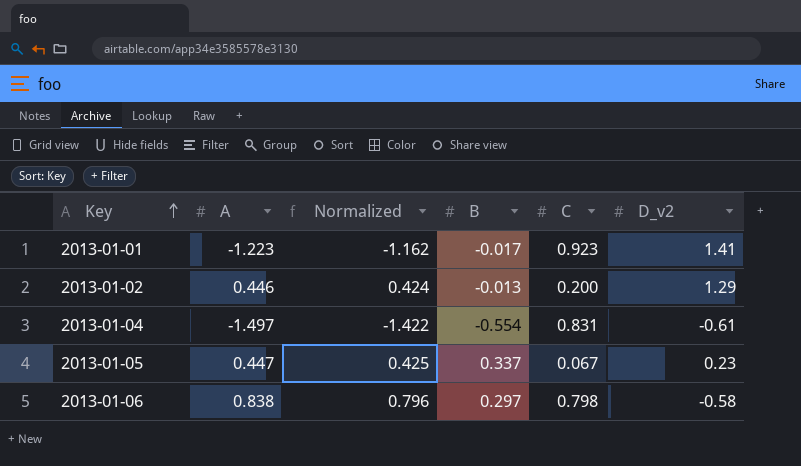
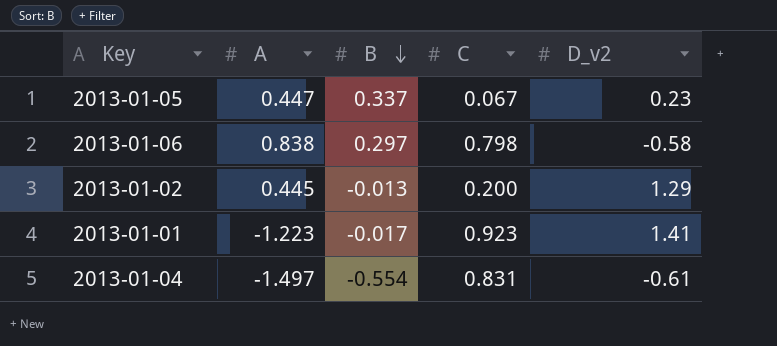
row order: Key ascending -> B descending
column Normalized | formula: [A] * 0.95 -> none
2013-01-02 | A: 0.446 -> 0.445

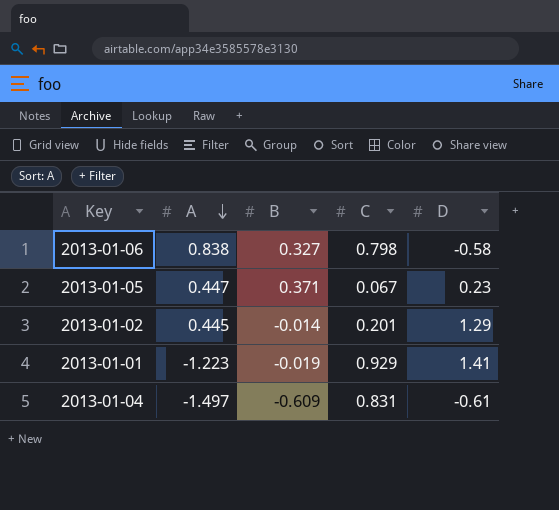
row order: B descending -> A descending
column name: D_v2 -> D
2013-01-06 | B: 0.297 -> 0.327
2013-01-05 | B: 0.337 -> 0.371
2013-01-02 | B: -0.013 -> -0.014
2013-01-02 | C: 0.200 -> 0.201
2013-01-01 | B: -0.017 -> -0.019
2013-01-01 | C: 0.923 -> 0.929
2013-01-04 | B: -0.554 -> -0.609

